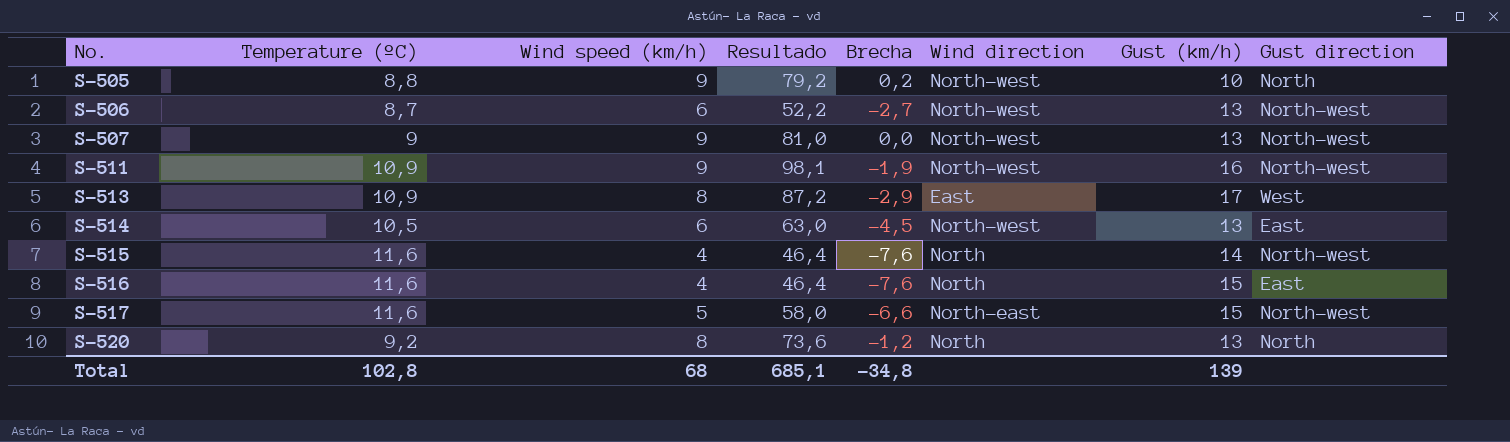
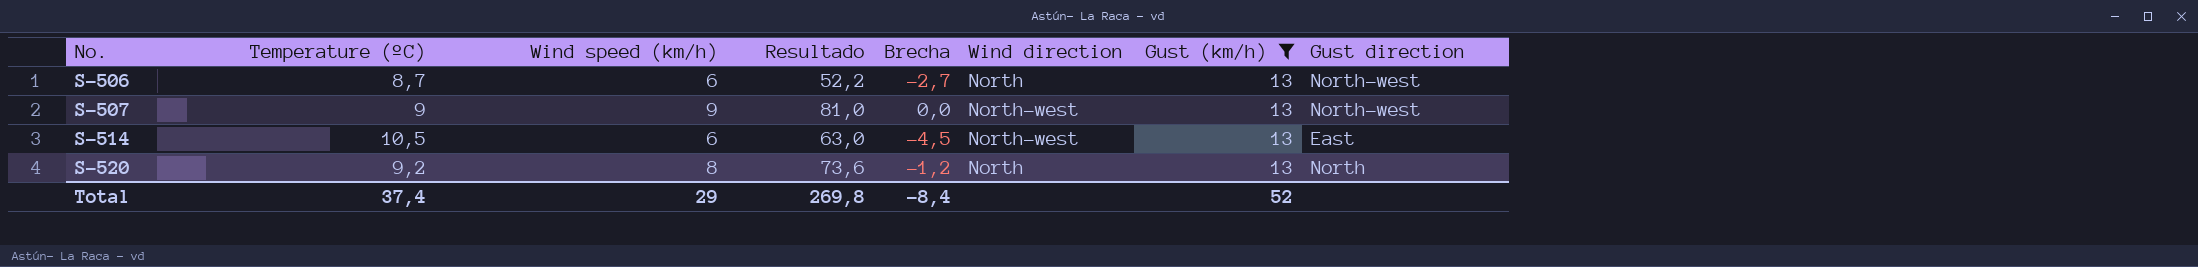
filter: none -> Gust (km/h) = 13
S-506 | Wind direction: North-west -> North
Total | Temperature (ºC): 102,8 -> 37,4
Total | Wind speed (km/h): 68 -> 29
Total | Resultado: 685,1 -> 269,8
Total | Brecha: -34,8 -> -8,4
Total | Gust (km/h): 139 -> 52

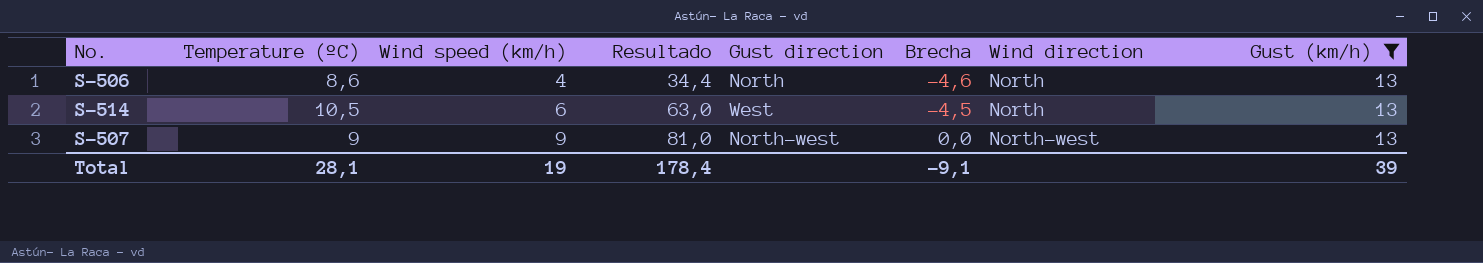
row order: No. ascending -> Wind speed (km/h) ascending
column Gust direction | position: 8 -> 5
row S-520: 9,2 | 8 | 73,6 | -1,2 | North | 13 | North -> none
S-506 | Temperature (ºC): 8,7 -> 8,6
S-506 | Wind speed (km/h): 6 -> 4
S-506 | Resultado: 52,2 -> 34,4
S-506 | Gust direction: North-west -> North
S-506 | Brecha: -2,7 -> -4,6
S-514 | Gust direction: East -> West
S-514 | Wind direction: North-west -> North
Total | Temperature (ºC): 37,4 -> 28,1
Total | Wind speed (km/h): 29 -> 19
Total | Resultado: 269,8 -> 178,4
Total | Brecha: -8,4 -> -9,1
Total | Gust (km/h): 52 -> 39

